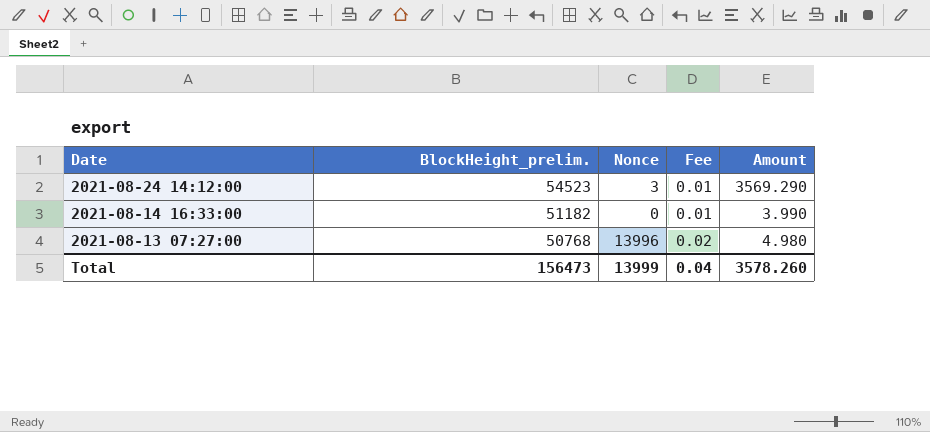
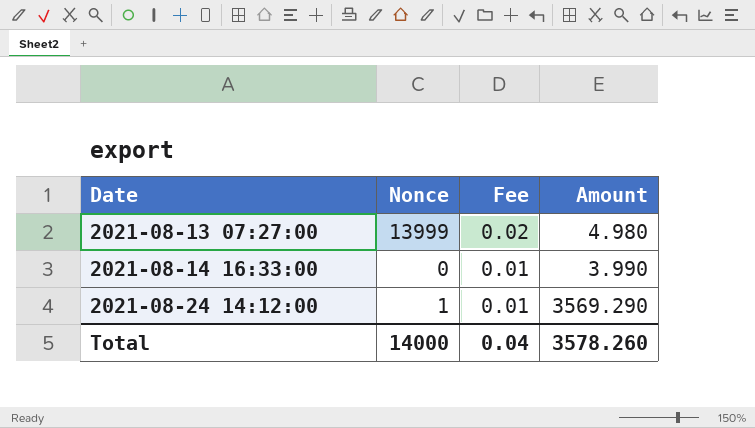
row order: Date descending -> Date ascending
column BlockHeight_prelim. | position: 2 -> none
2021-08-13 07:27:00 | Nonce: 13996 -> 13999
2021-08-24 14:12:00 | Nonce: 3 -> 1
Total | Nonce: 13999 -> 14000

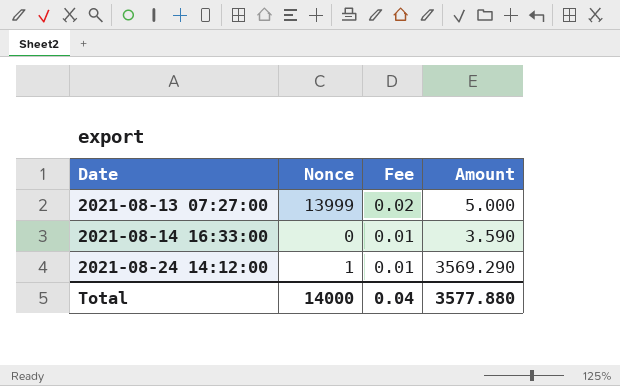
2021-08-13 07:27:00 | Amount: 4.980 -> 5.000
2021-08-14 16:33:00 | Amount: 3.990 -> 3.590
Total | Amount: 3578.260 -> 3577.880

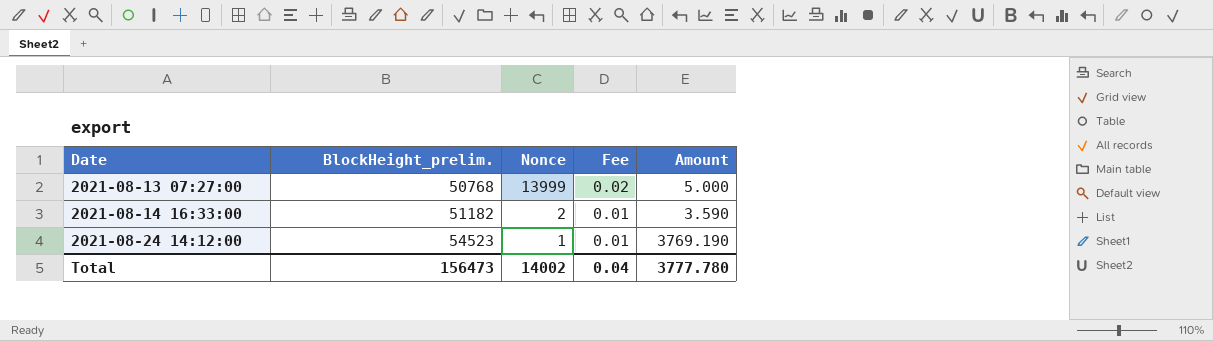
column BlockHeight_prelim. | position: none -> 2
2021-08-14 16:33:00 | Nonce: 0 -> 2
2021-08-24 14:12:00 | Amount: 3569.290 -> 3769.190
Total | Nonce: 14000 -> 14002
Total | Amount: 3577.880 -> 3777.780

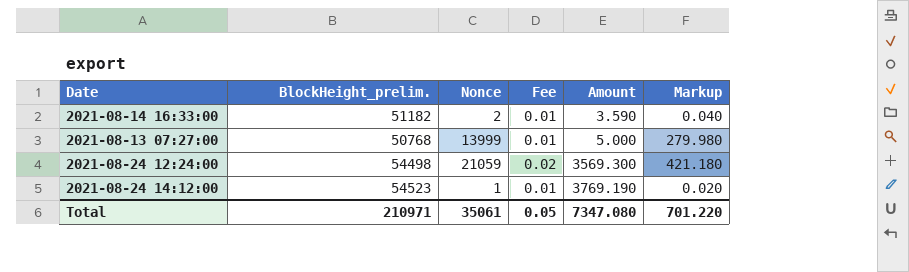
row order: Date ascending -> Amount ascending
column Markup | formula: none -> [Nonce] * 0.02
2021-08-13 07:27:00 | Fee: 0.02 -> 0.01
row 2021-08-24 12:24:00: none -> 54498 | 21059 | 0.02 | 3569.300 | 421.180
Total | BlockHeight_prelim.: 156473 -> 210971
Total | Nonce: 14002 -> 35061
Total | Fee: 0.04 -> 0.05
Total | Amount: 3777.780 -> 7347.080

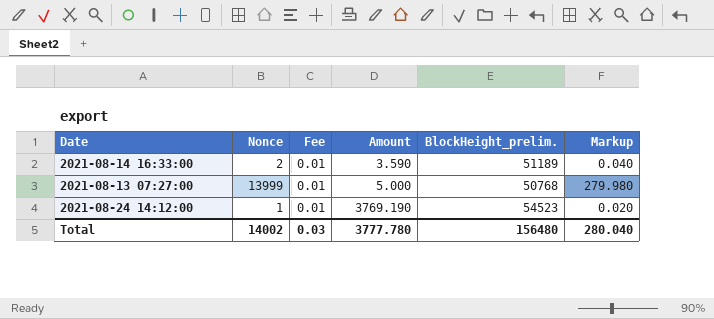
column BlockHeight_prelim. | position: 2 -> 5
row 2021-08-24 12:24:00: 54498 | 21059 | 0.02 | 3569.300 | 421.180 -> none
2021-08-14 16:33:00 | BlockHeight_prelim.: 51182 -> 51189
Total | Nonce: 35061 -> 14002
Total | Fee: 0.05 -> 0.03
Total | Amount: 7347.080 -> 3777.780
Total | BlockHeight_prelim.: 210971 -> 156480
Total | Markup: 701.220 -> 280.040

